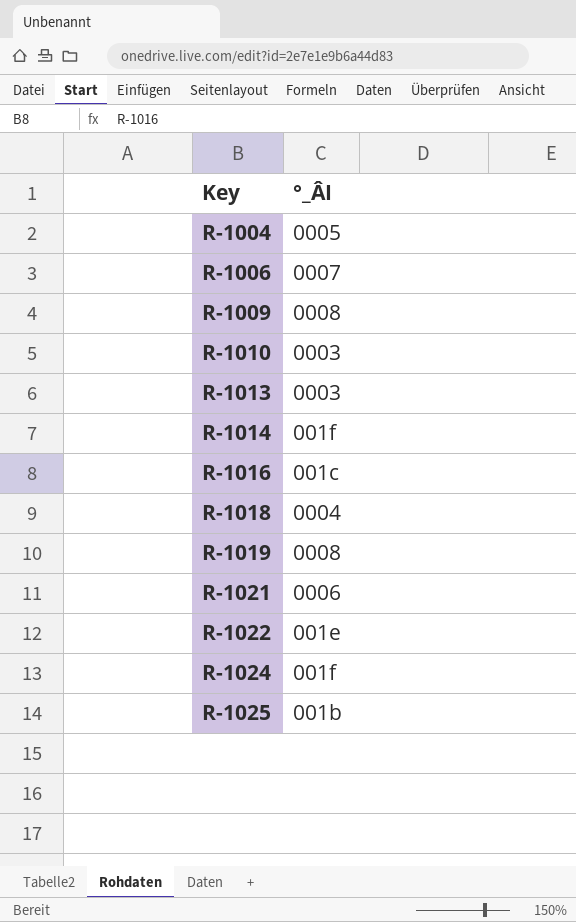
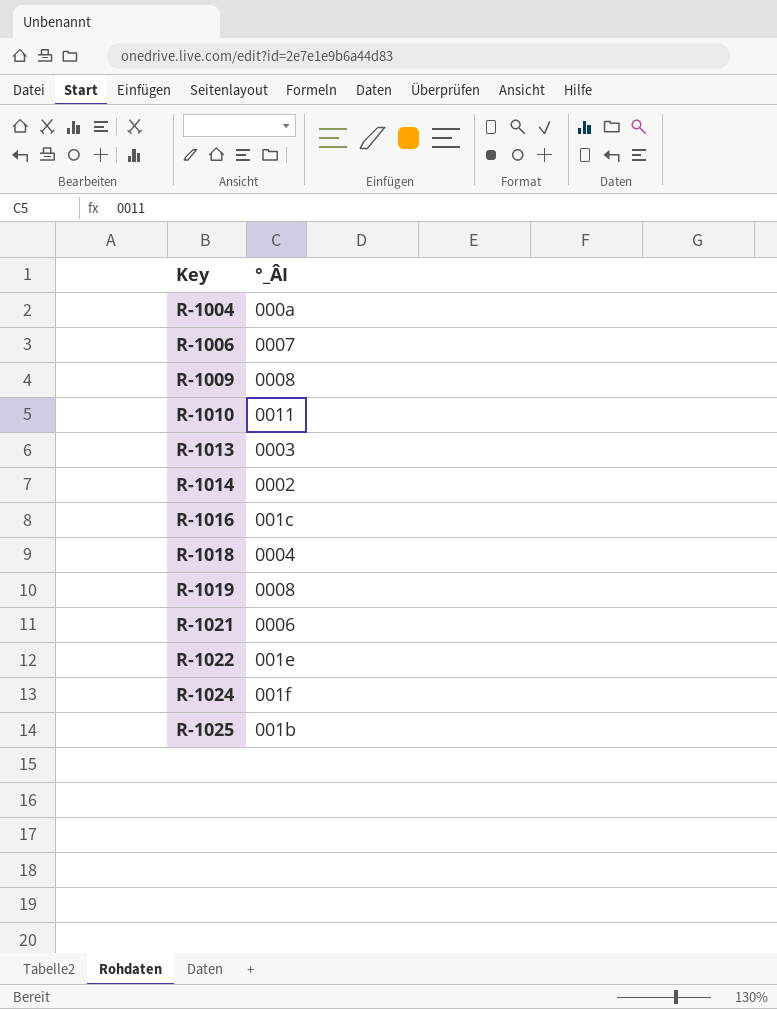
R-1004 | °_ÂI: 0005 -> 000a
R-1010 | °_ÂI: 0003 -> 0011
R-1014 | °_ÂI: 001f -> 0002

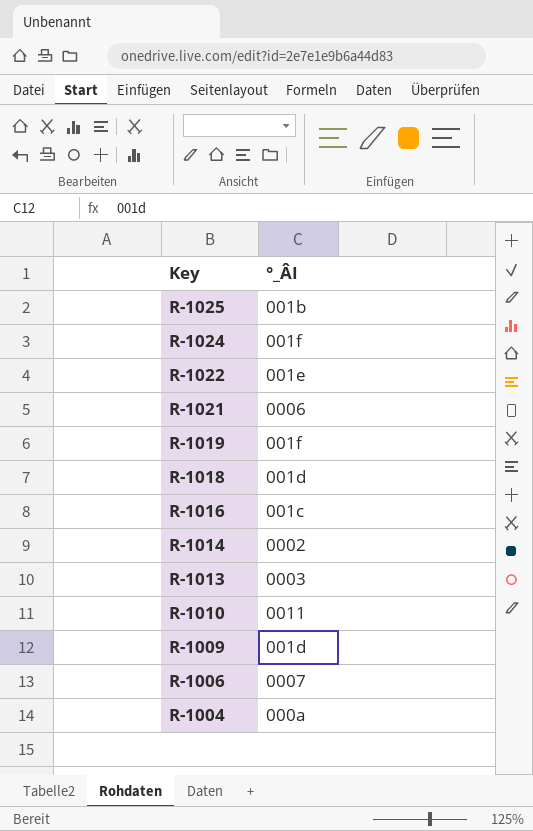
row order: Key ascending -> Key descending
R-1019 | °_ÂI: 0008 -> 001f
R-1018 | °_ÂI: 0004 -> 001d
R-1009 | °_ÂI: 0008 -> 001d

